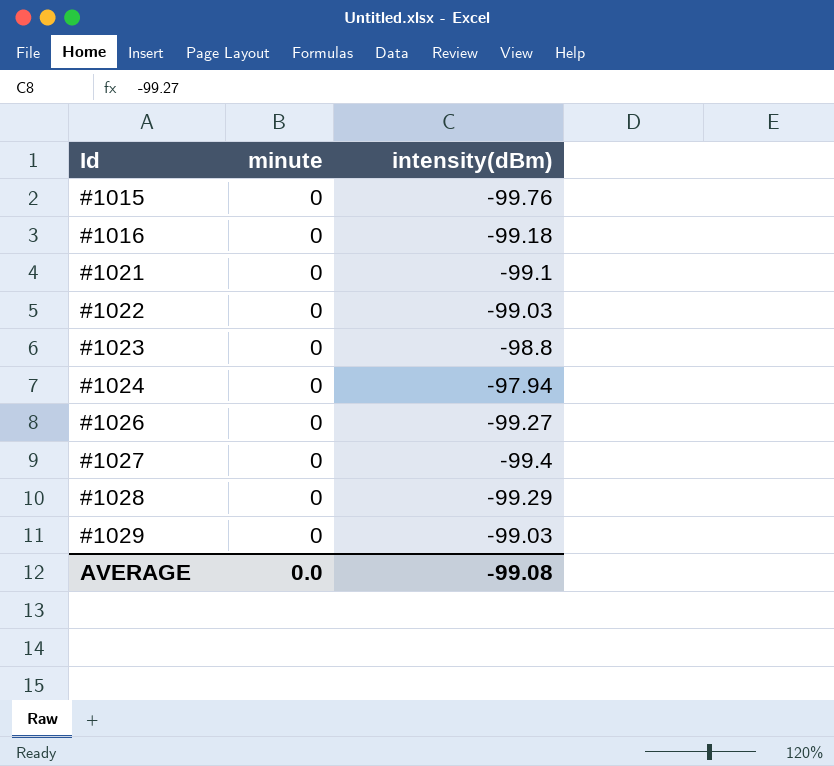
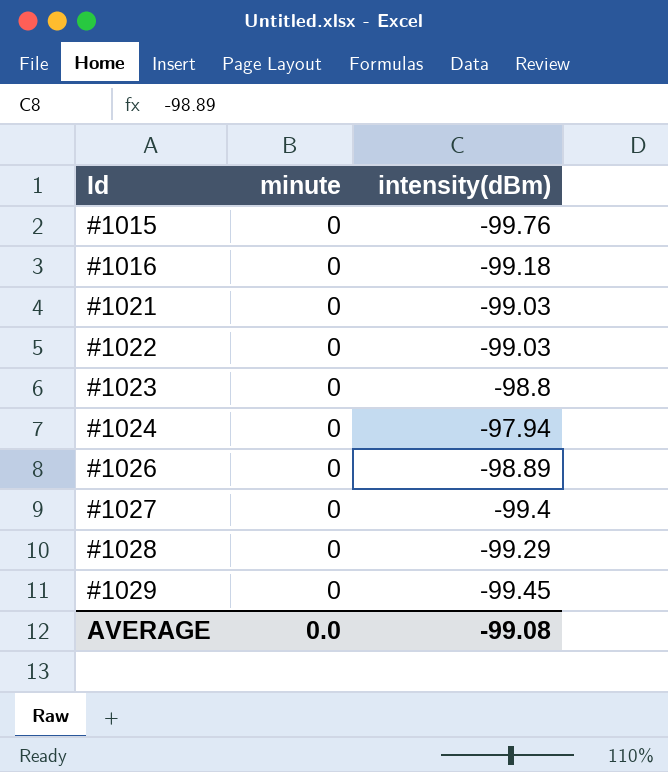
#1021 | intensity(dBm): -99.1 -> -99.03
#1026 | intensity(dBm): -99.27 -> -98.89
#1029 | intensity(dBm): -99.03 -> -99.45

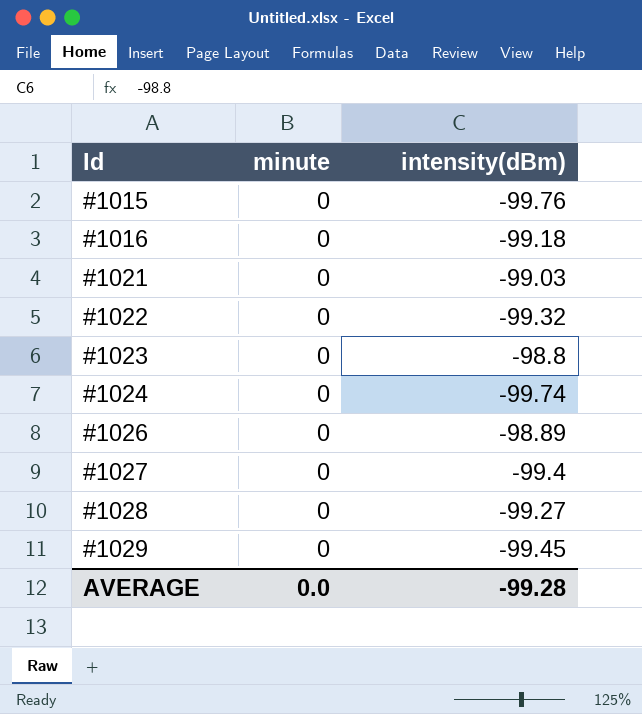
#1022 | intensity(dBm): -99.03 -> -99.32
#1024 | intensity(dBm): -97.94 -> -99.74
#1028 | intensity(dBm): -99.29 -> -99.27
AVERAGE | intensity(dBm): -99.08 -> -99.28

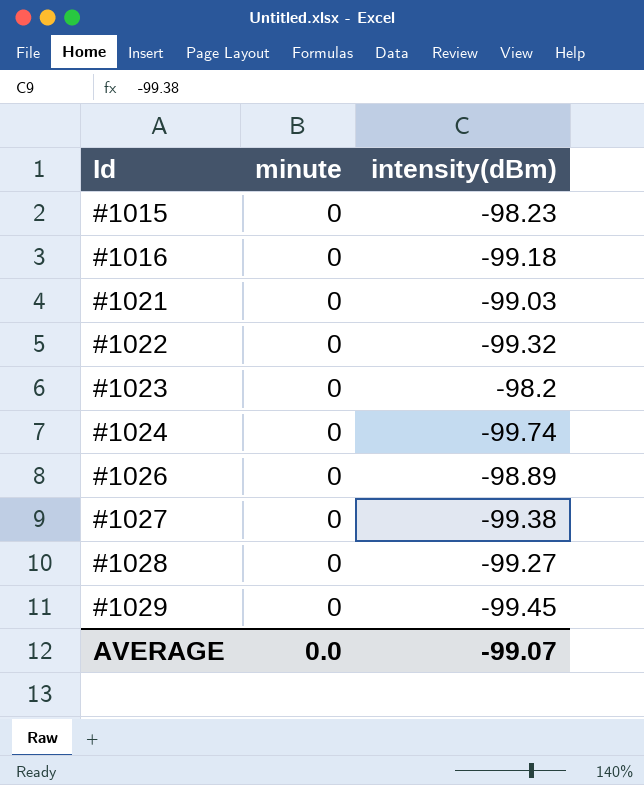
#1015 | intensity(dBm): -99.76 -> -98.23
#1023 | intensity(dBm): -98.8 -> -98.2
#1027 | intensity(dBm): -99.4 -> -99.38
AVERAGE | intensity(dBm): -99.28 -> -99.07

